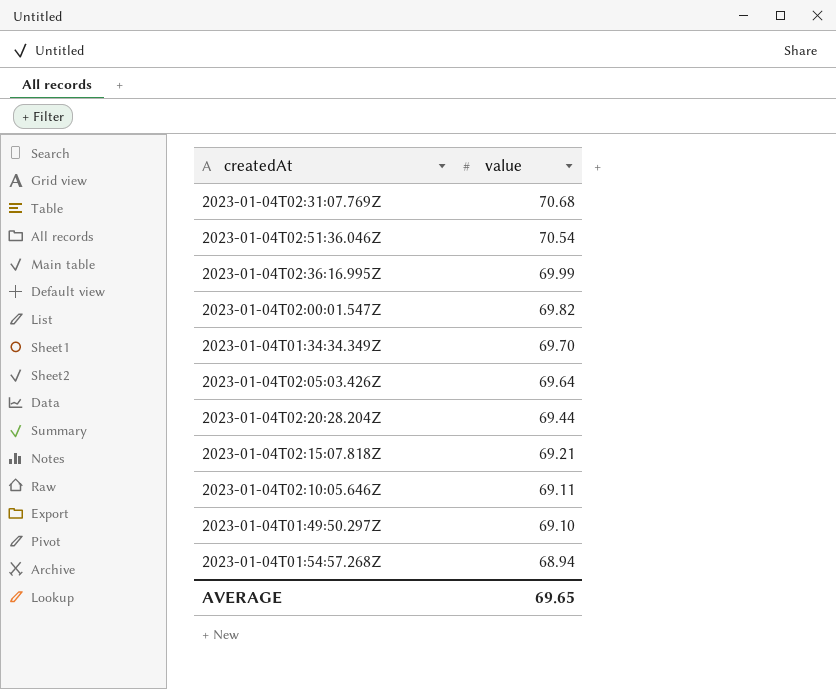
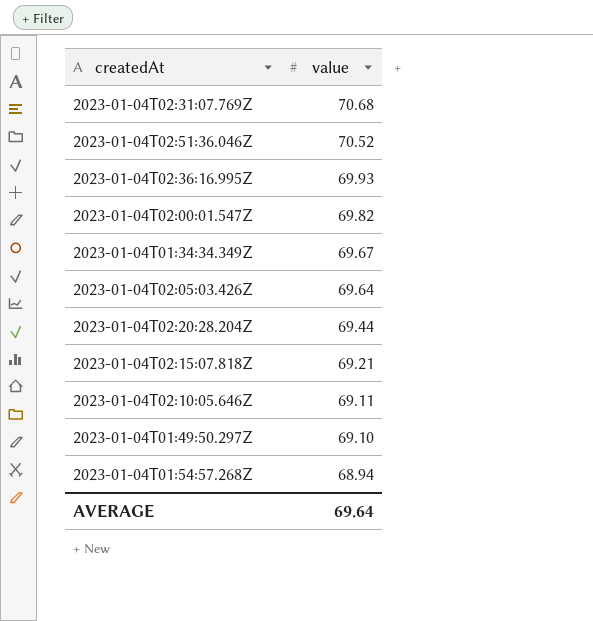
2023-01-04T02:51:36.046Z | value: 70.54 -> 70.52
2023-01-04T02:36:16.995Z | value: 69.99 -> 69.93
2023-01-04T01:34:34.349Z | value: 69.70 -> 69.67
AVERAGE | value: 69.65 -> 69.64

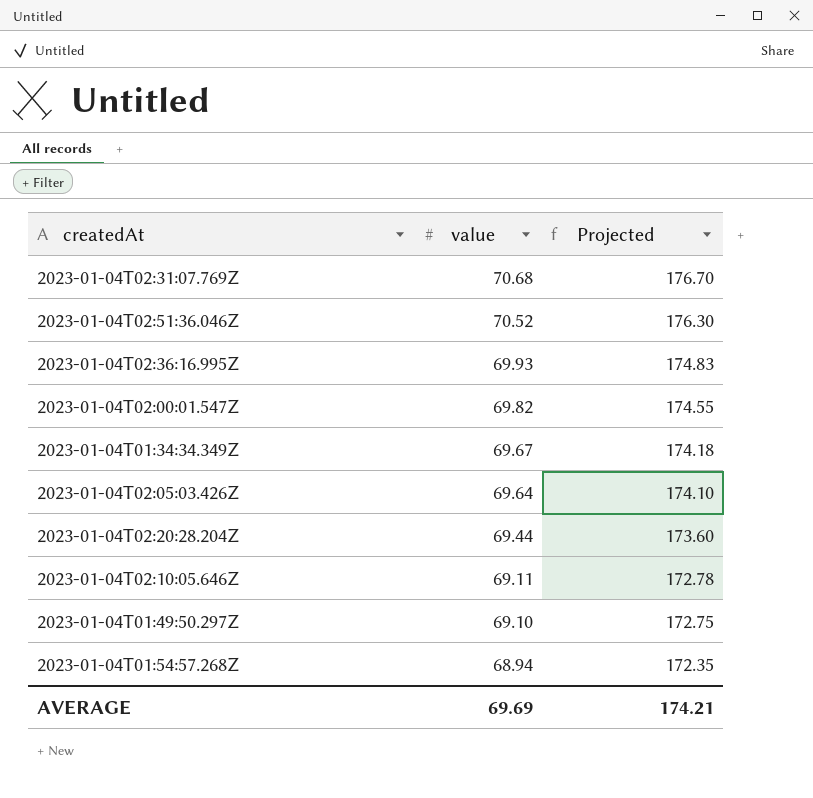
column Projected | formula: none -> [value] * 2.5
row 2023-01-04T02:15:07.818Z: 69.21 -> none
AVERAGE | value: 69.64 -> 69.69

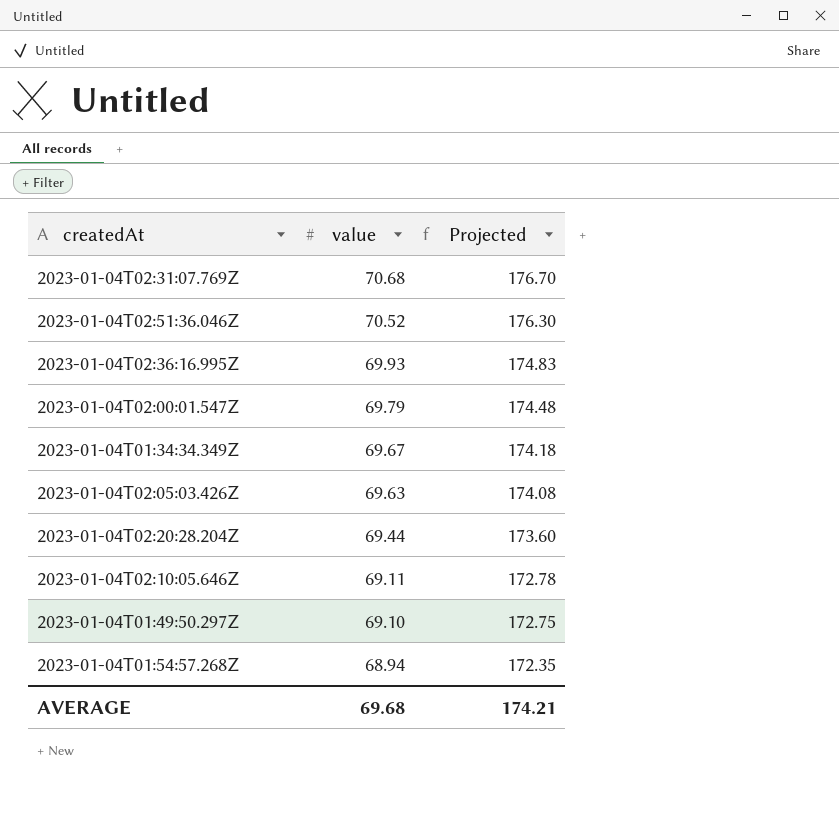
2023-01-04T02:00:01.547Z | value: 69.82 -> 69.79
2023-01-04T02:00:01.547Z | Projected: 174.55 -> 174.48
2023-01-04T02:05:03.426Z | value: 69.64 -> 69.63
2023-01-04T02:05:03.426Z | Projected: 174.10 -> 174.08
AVERAGE | value: 69.69 -> 69.68

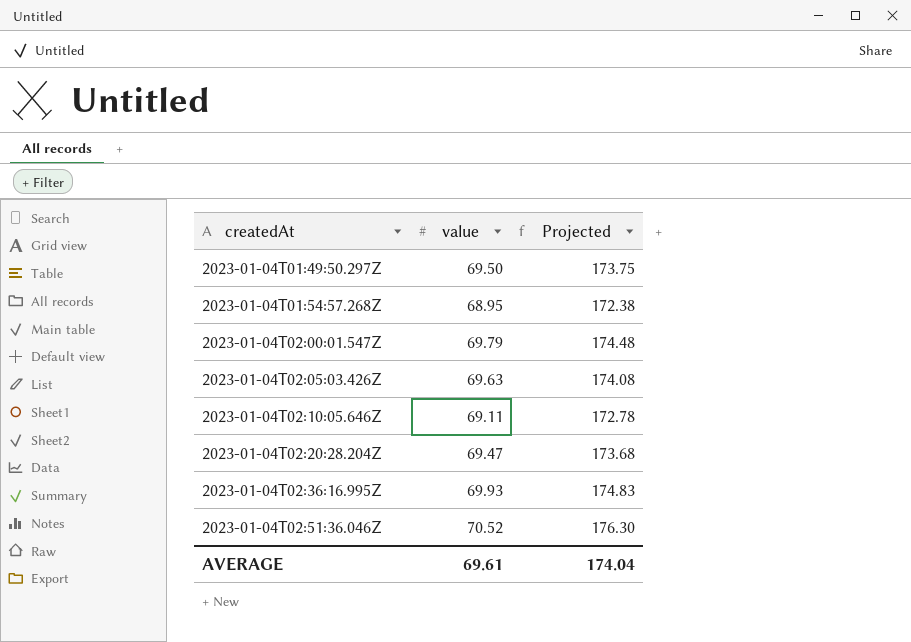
row order: value descending -> createdAt ascending
row 2023-01-04T02:31:07.769Z: 70.68 | 176.70 -> none
row 2023-01-04T01:34:34.349Z: 69.67 | 174.18 -> none
2023-01-04T01:49:50.297Z | value: 69.10 -> 69.50
2023-01-04T01:49:50.297Z | Projected: 172.75 -> 173.75
2023-01-04T01:54:57.268Z | value: 68.94 -> 68.95
2023-01-04T01:54:57.268Z | Projected: 172.35 -> 172.38
2023-01-04T02:20:28.204Z | value: 69.44 -> 69.47
2023-01-04T02:20:28.204Z | Projected: 173.60 -> 173.68
AVERAGE | value: 69.68 -> 69.61
AVERAGE | Projected: 174.21 -> 174.04

